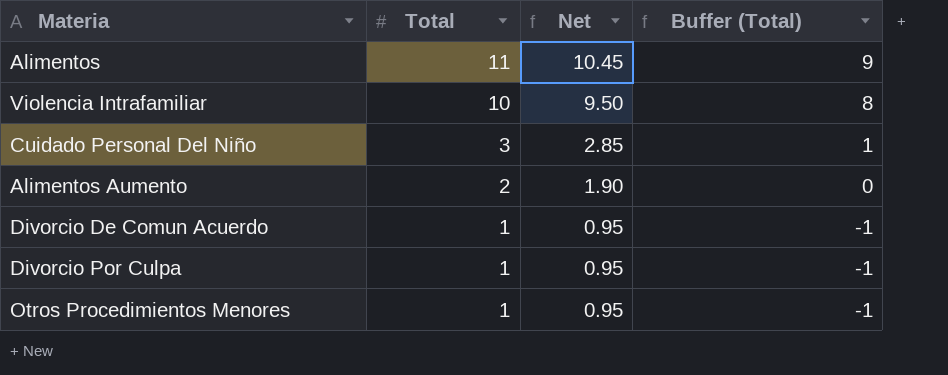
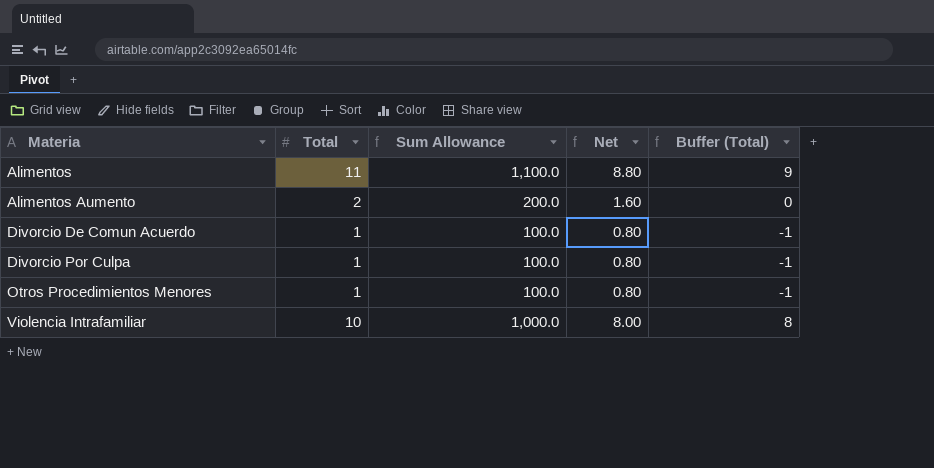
row order: Total descending -> Materia ascending
column Sum Allowance | formula: none -> [Total] * 100
column Net | formula: [Total] * 0.95 -> [Total] * 0.8
row Cuidado Personal Del Niño: 3 | 2.85 | 1 -> none

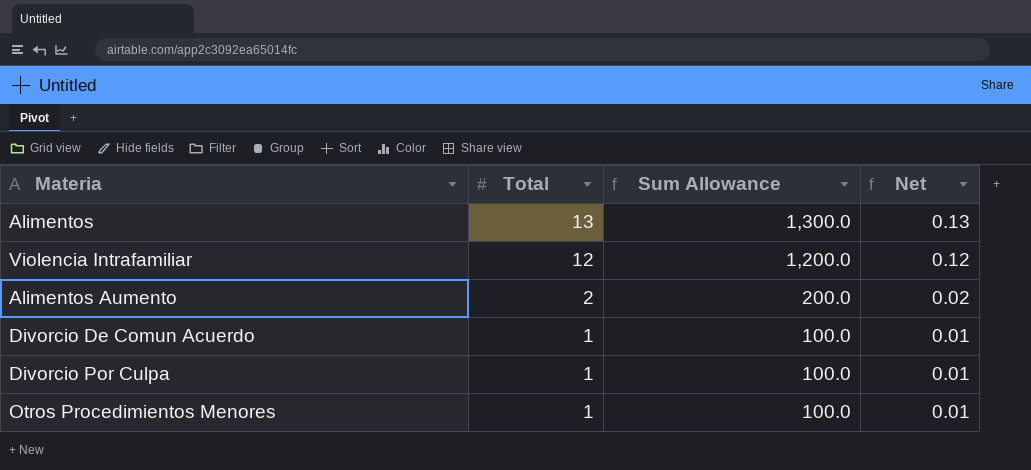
row order: Materia ascending -> Total descending
column Buffer (Total) | formula: [Total] - 2 -> none
column Net | formula: [Total] * 0.8 -> [Total] * 0.01
Alimentos | Total: 11 -> 13
Alimentos | Sum Allowance: 1,100.0 -> 1,300.0
Violencia Intrafamiliar | Total: 10 -> 12
Violencia Intrafamiliar | Sum Allowance: 1,000.0 -> 1,200.0

